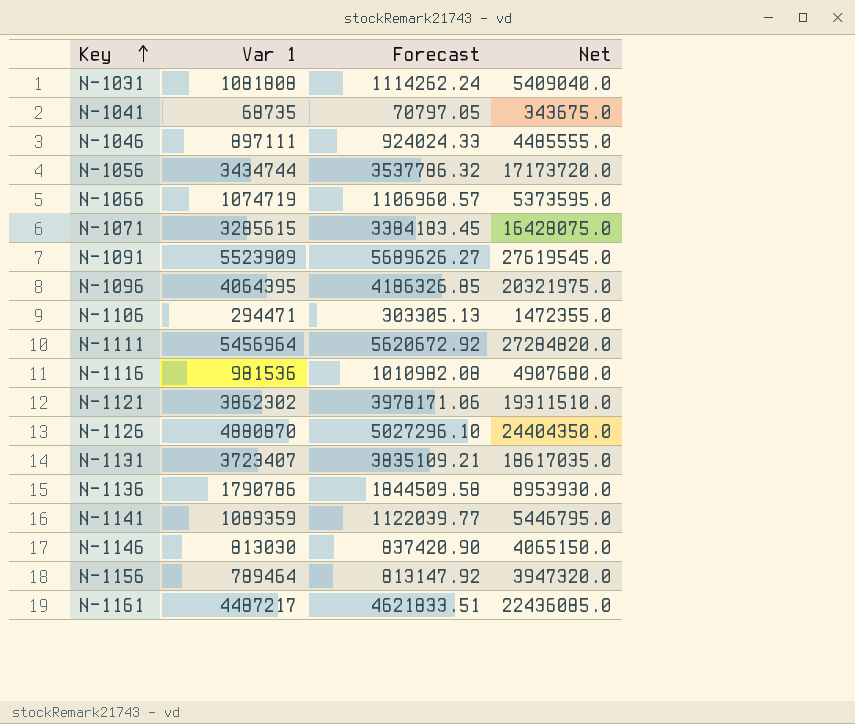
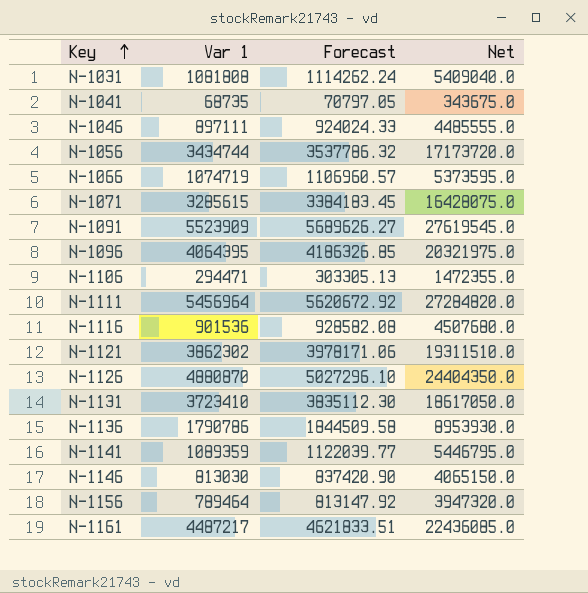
N-1116 | Var 1: 981536 -> 901536
N-1116 | Forecast: 1010982.08 -> 928582.08
N-1116 | Net: 4907680.0 -> 4507680.0
N-1131 | Var 1: 3723407 -> 3723410
N-1131 | Forecast: 3835109.21 -> 3835112.30
N-1131 | Net: 18617035.0 -> 18617050.0

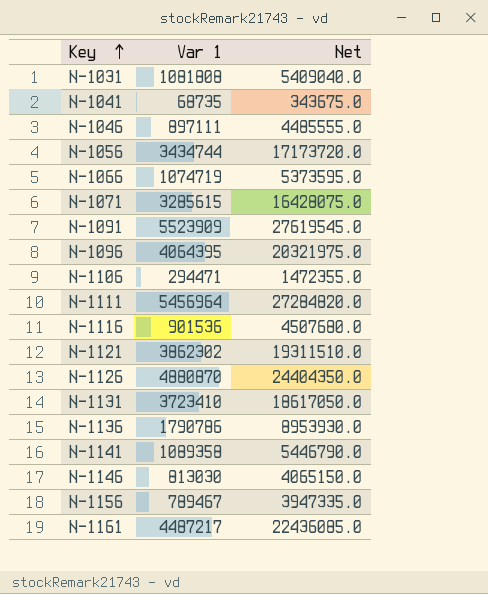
column Forecast | formula: [Var 1] * 1.03 -> none
N-1141 | Var 1: 1089359 -> 1089358
N-1141 | Net: 5446795.0 -> 5446790.0
N-1156 | Var 1: 789464 -> 789467
N-1156 | Net: 3947320.0 -> 3947335.0

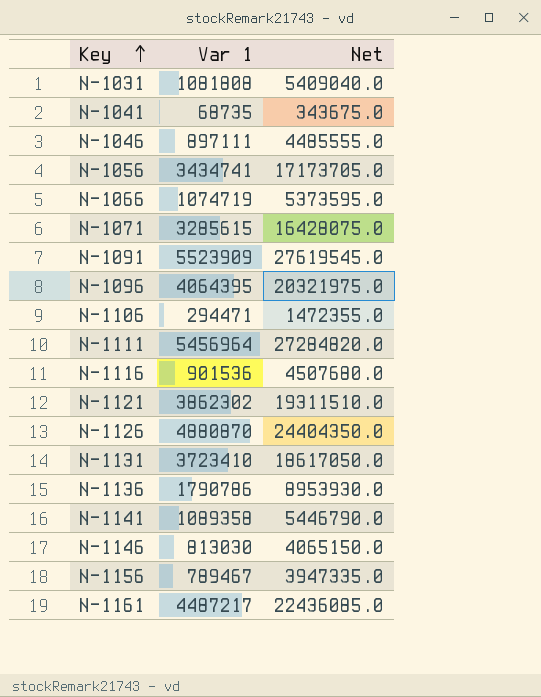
N-1056 | Var 1: 3434744 -> 3434741
N-1056 | Net: 17173720.0 -> 17173705.0

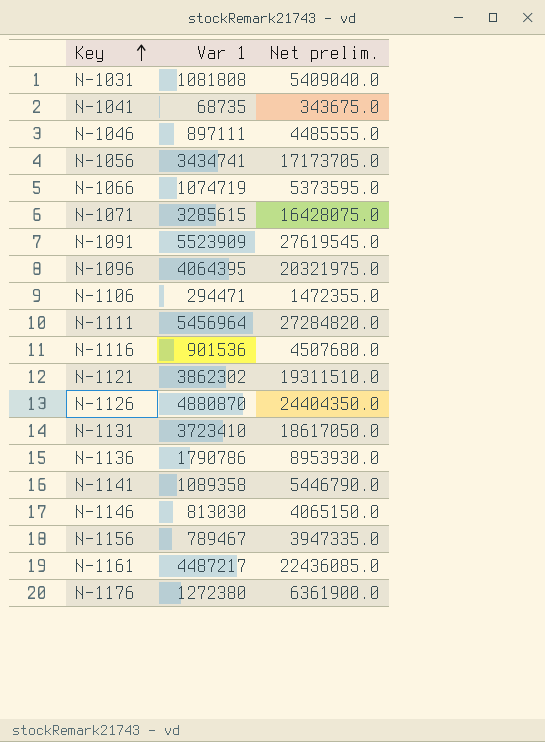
column name: Net -> Net prelim.
row N-1176: none -> 1272380 | 6361900.0

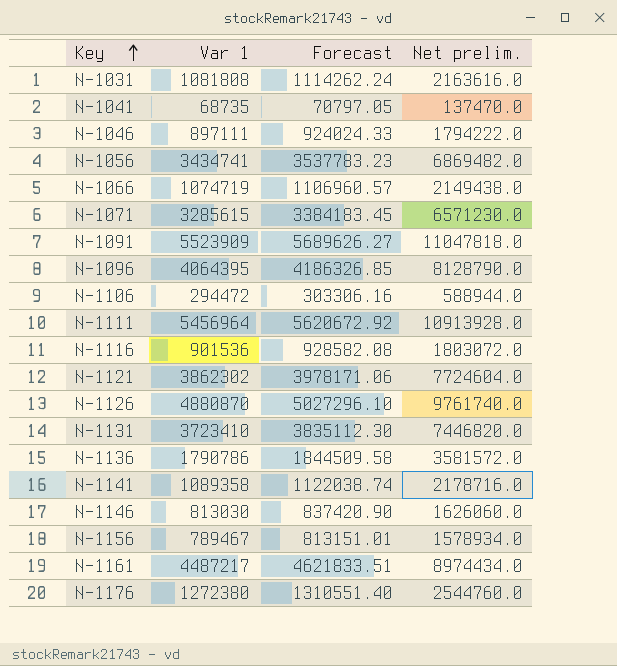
column Forecast | formula: none -> [Var 1] * 1.03
column Net prelim. | formula: [Var 1] * 5 -> [Var 1] * 2
N-1106 | Var 1: 294471 -> 294472

